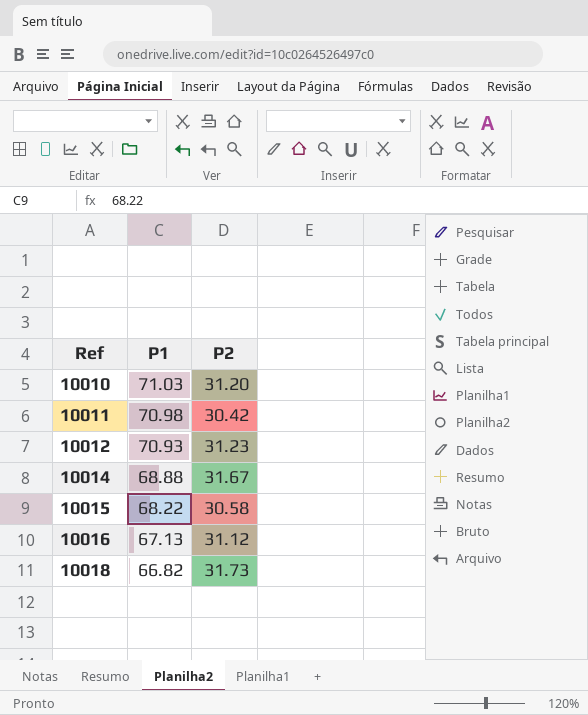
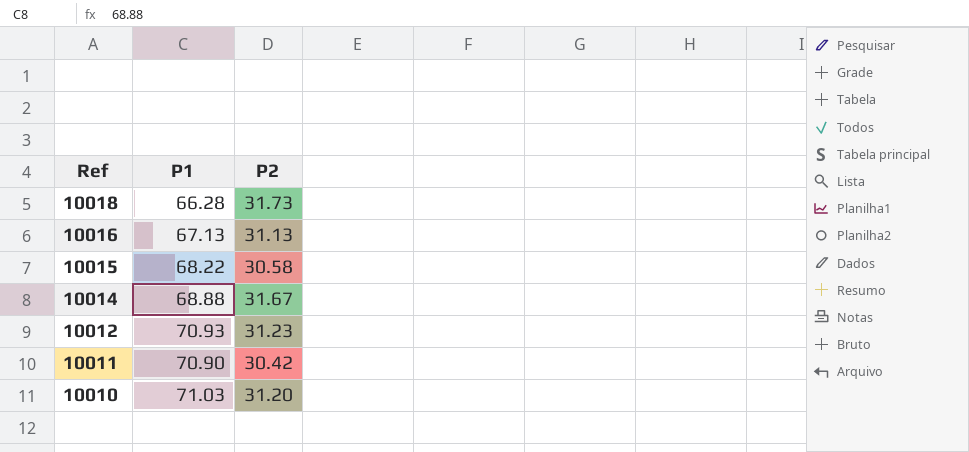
row order: Ref ascending -> Ref descending
10018 | P1: 66.82 -> 66.28
10016 | P2: 31.12 -> 31.13
10011 | P1: 70.98 -> 70.90

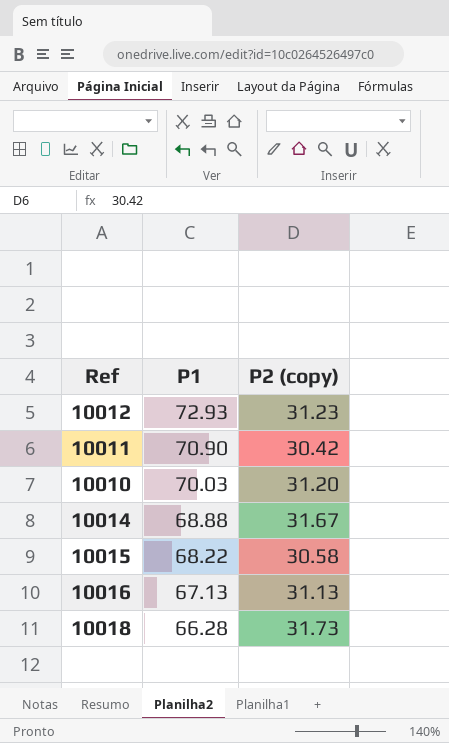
row order: Ref descending -> P1 descending
column name: P2 -> P2 (copy)
10012 | P1: 70.93 -> 72.93
10010 | P1: 71.03 -> 70.03

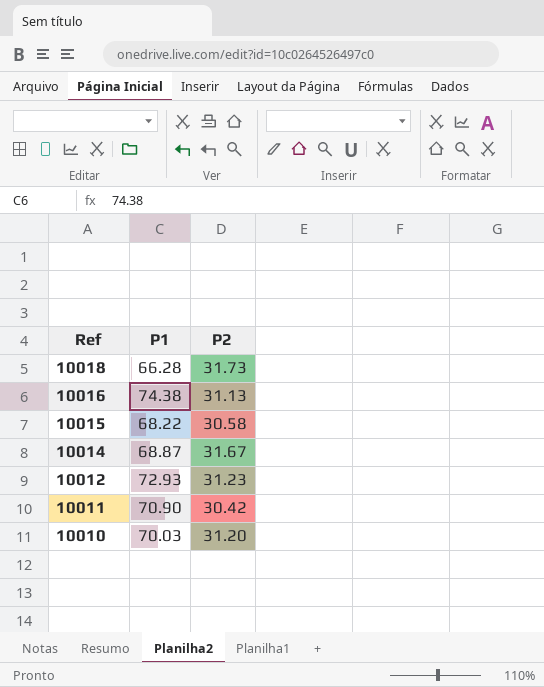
row order: P1 descending -> Ref descending
column name: P2 (copy) -> P2
10016 | P1: 67.13 -> 74.38
10014 | P1: 68.88 -> 68.87

